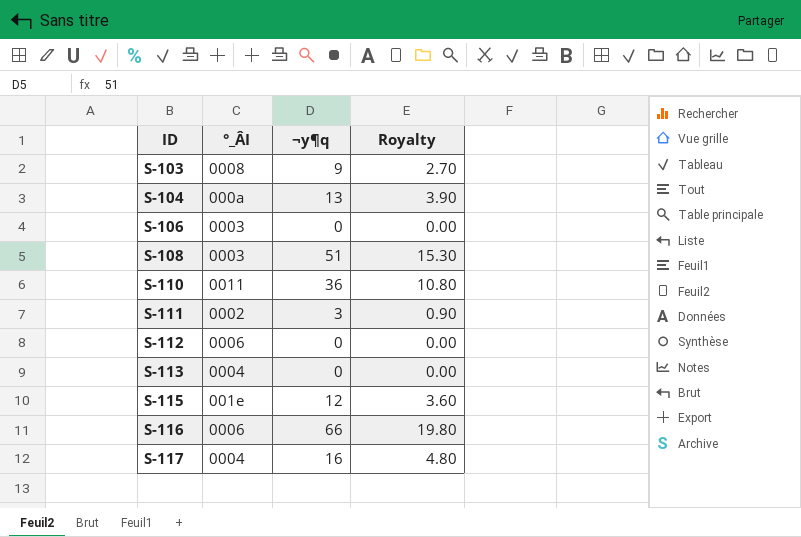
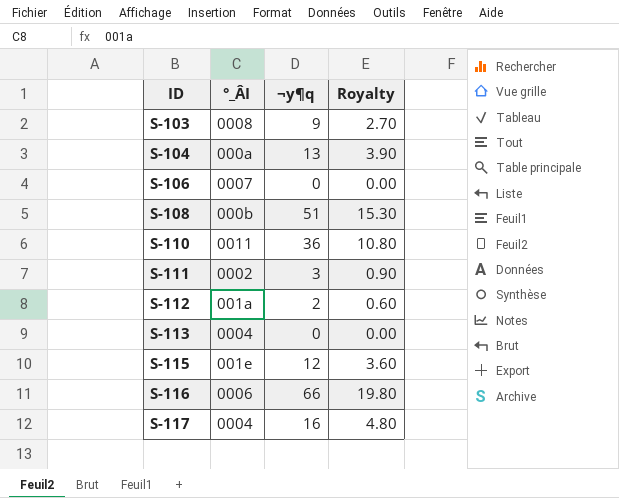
S-106 | °_ÂI: 0003 -> 0007
S-108 | °_ÂI: 0003 -> 000b
S-112 | °_ÂI: 0006 -> 001a
S-112 | ¬y¶q: 0 -> 2
S-112 | Royalty: 0.00 -> 0.60

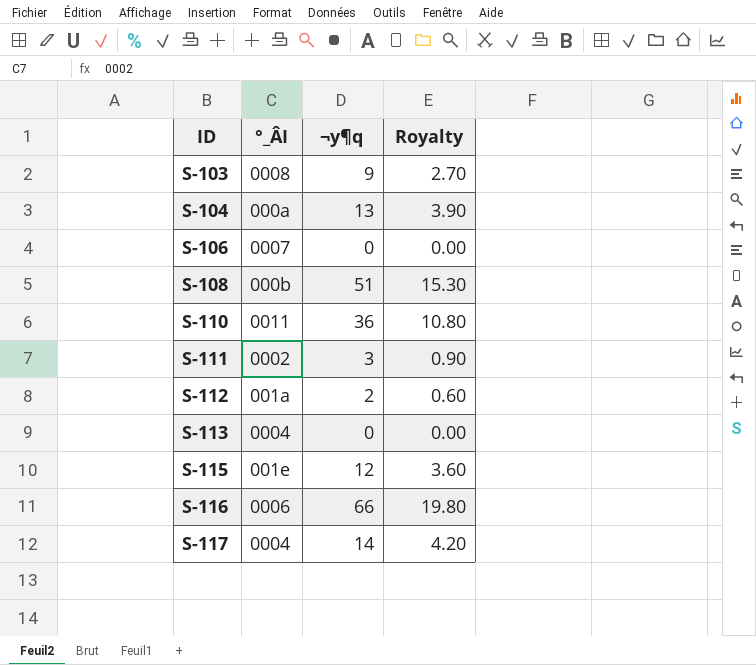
S-117 | ¬y¶q: 16 -> 14
S-117 | Royalty: 4.80 -> 4.20

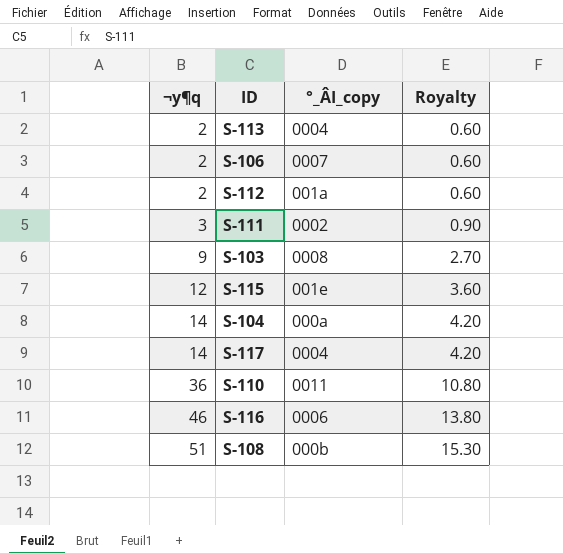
row order: ID ascending -> ¬y¶q ascending
column ¬y¶q | position: 3 -> 1
column name: °_ÂI -> °_ÂI_copy
S-113 | ¬y¶q: 0 -> 2
S-113 | Royalty: 0.00 -> 0.60
S-106 | ¬y¶q: 0 -> 2
S-106 | Royalty: 0.00 -> 0.60
S-104 | ¬y¶q: 13 -> 14
S-104 | Royalty: 3.90 -> 4.20
S-116 | ¬y¶q: 66 -> 46
S-116 | Royalty: 19.80 -> 13.80

